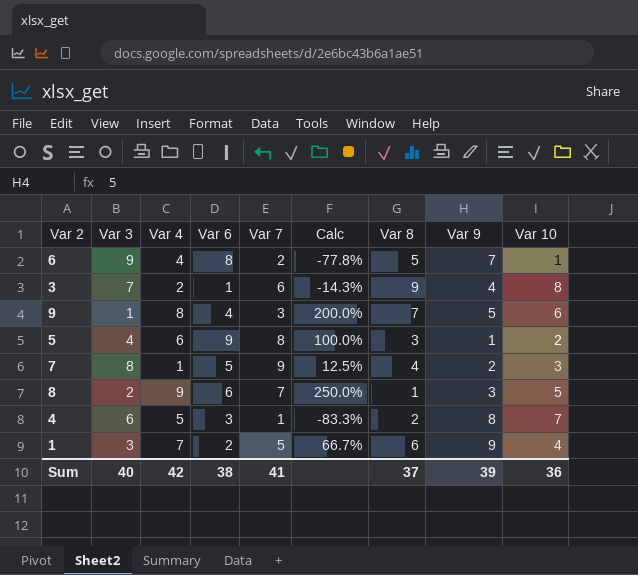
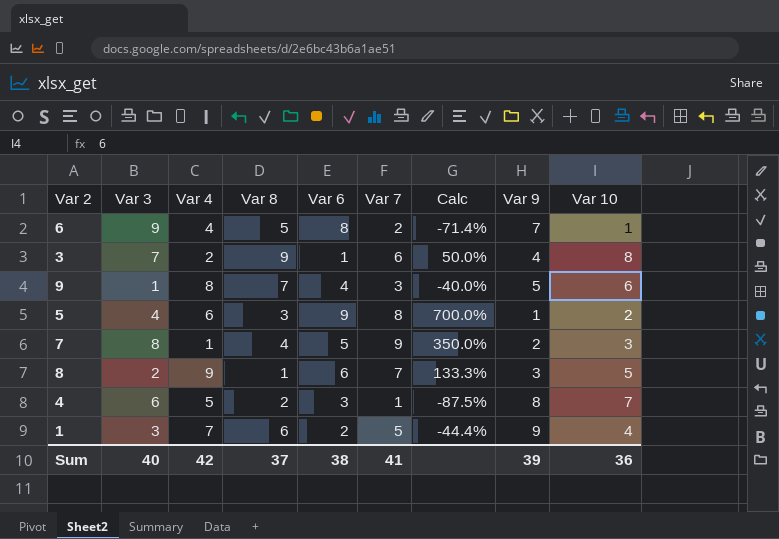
column Var 8 | position: 7 -> 4
column Calc | formula: ([Var 7] - [Var 3]) / [Var 3] -> ([Var 7] - [Var 9]) / [Var 9]

